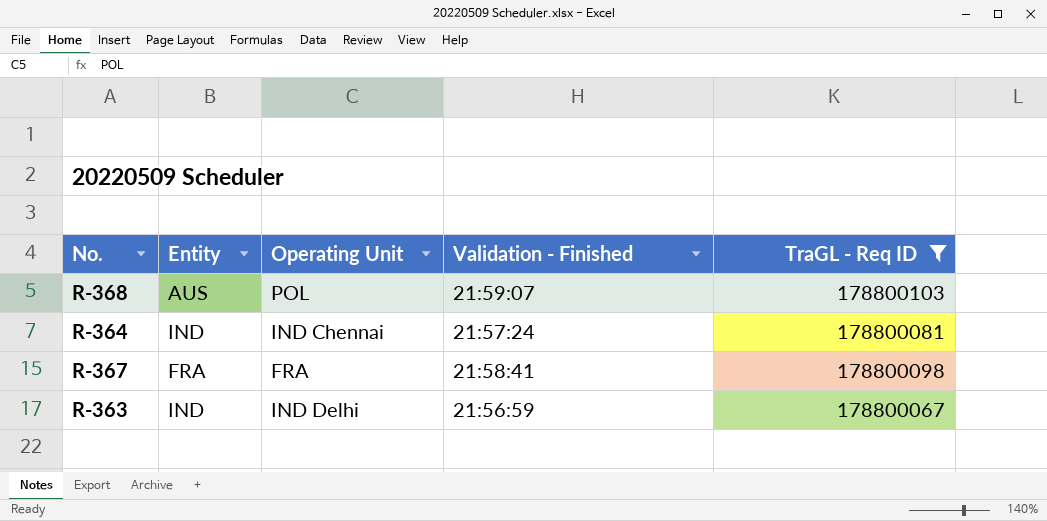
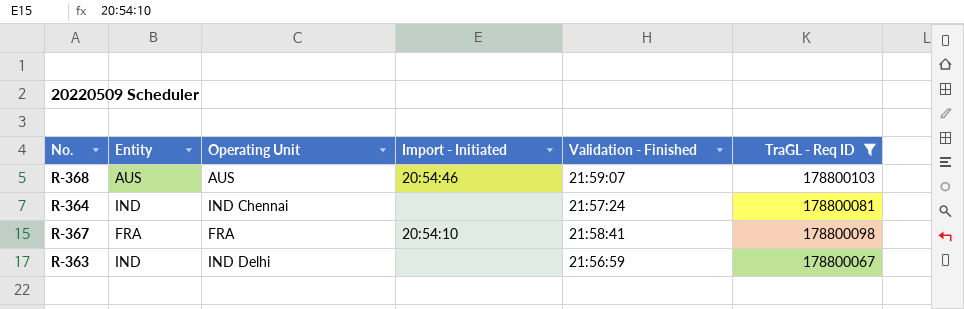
column Import - Initiated | position: none -> 4
R-368 | Operating Unit: POL -> AUS

